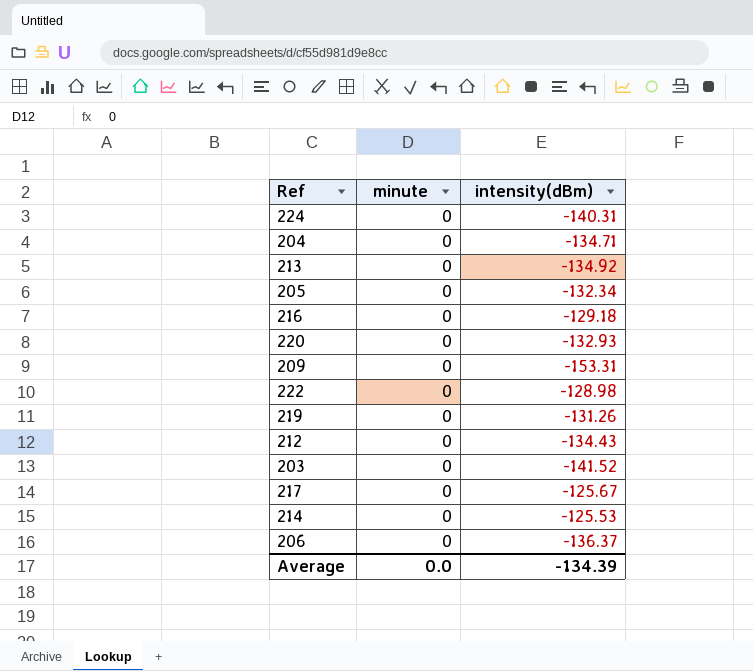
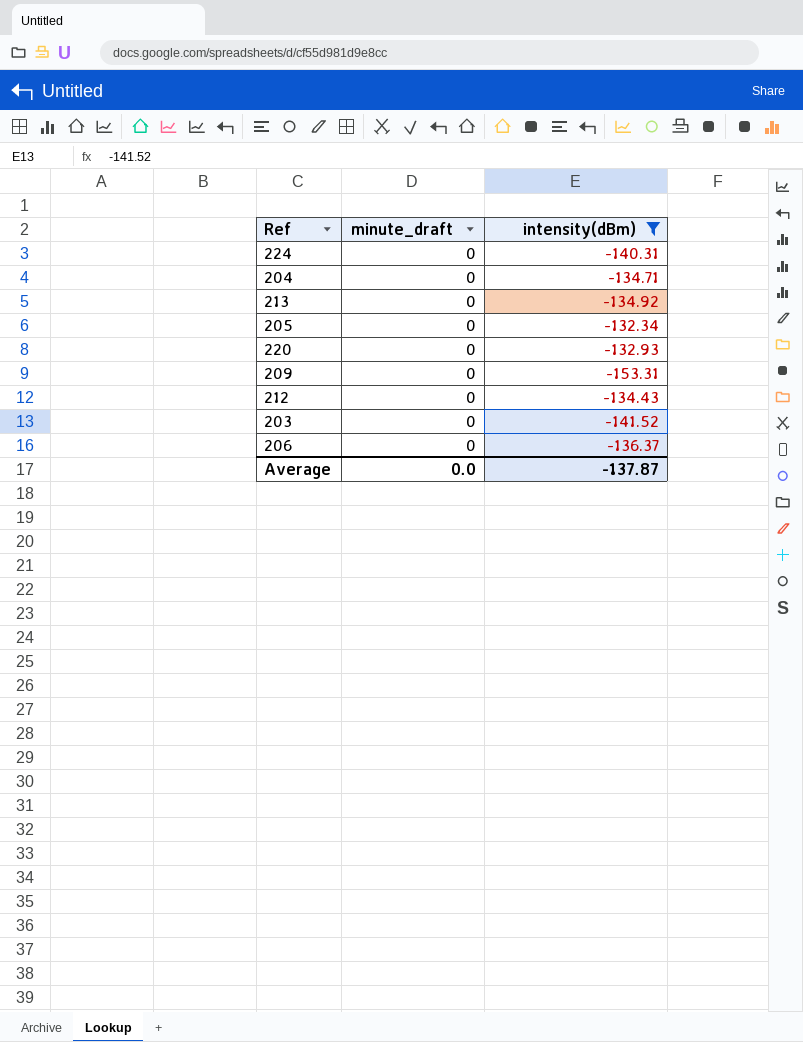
filter: none -> intensity(dBm) <= -132.34
column name: minute -> minute_draft
Average | intensity(dBm): -134.39 -> -137.87

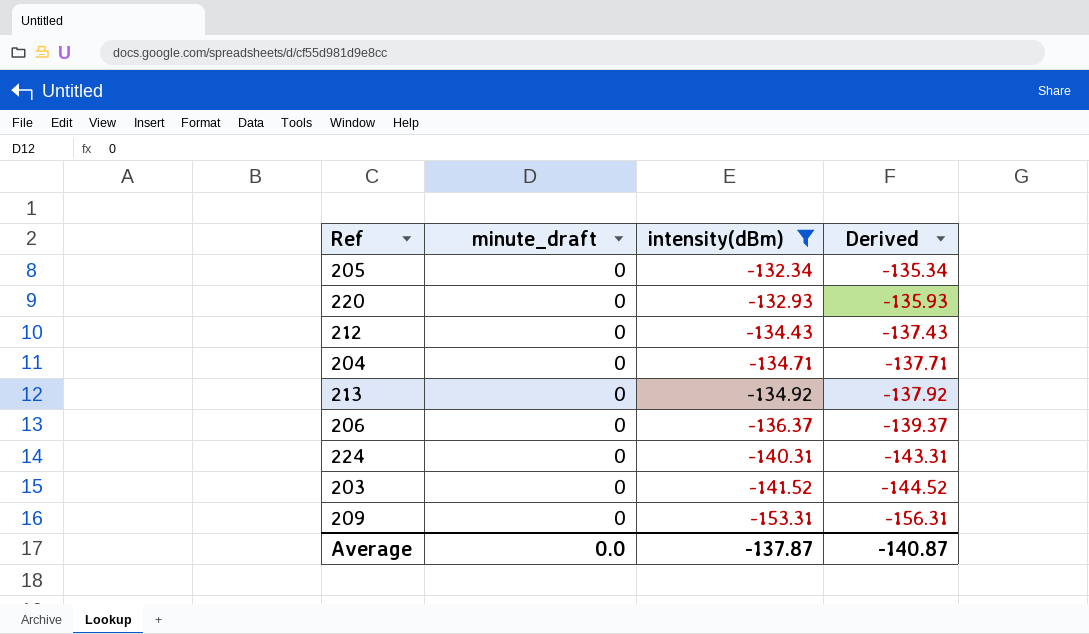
row order: none -> intensity(dBm) descending
column Derived | formula: none -> [intensity(dBm)] - 3

